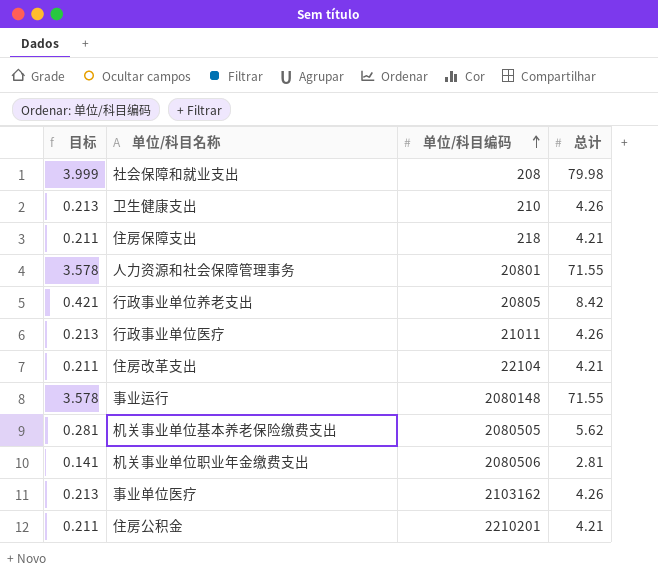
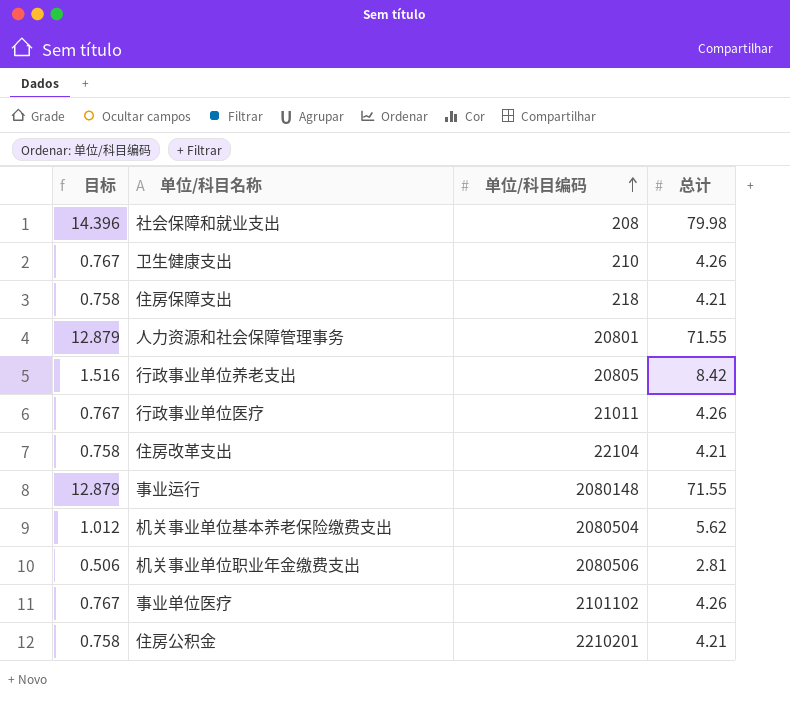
column 目标 | formula: [总计] * 0.05 -> [总计] * 0.18
机关事业单位基本养老保险缴费支出 | 单位/科目编码: 2080505 -> 2080504
事业单位医疗 | 单位/科目编码: 2103162 -> 2101102

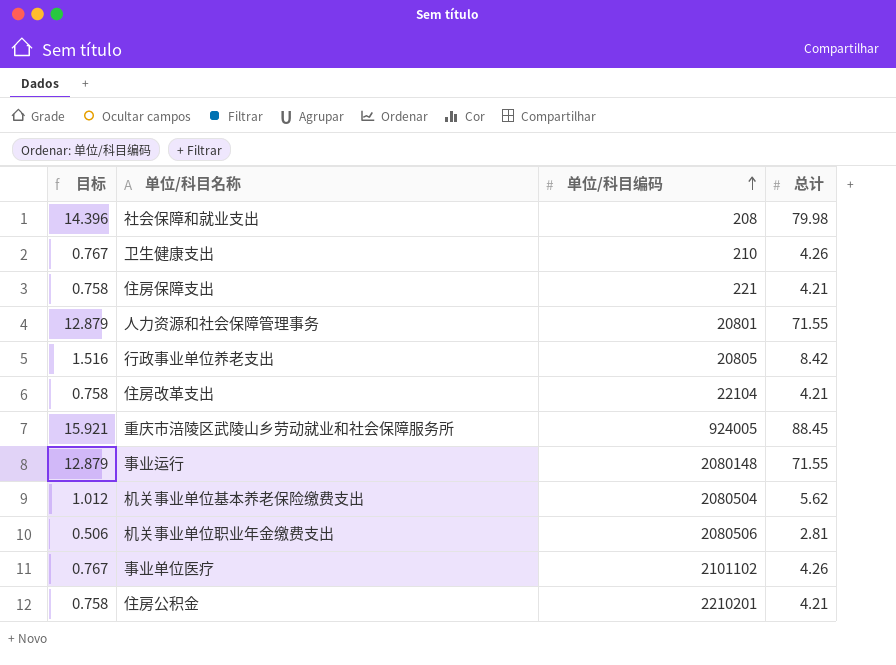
row 行政事业单位医疗: 0.767 | 21011 | 4.26 -> none
住房保障支出 | 单位/科目编码: 218 -> 221
row 重庆市涪陵区武陵山乡劳动就业和社会保障服务所: none -> 15.921 | 924005 | 88.45

